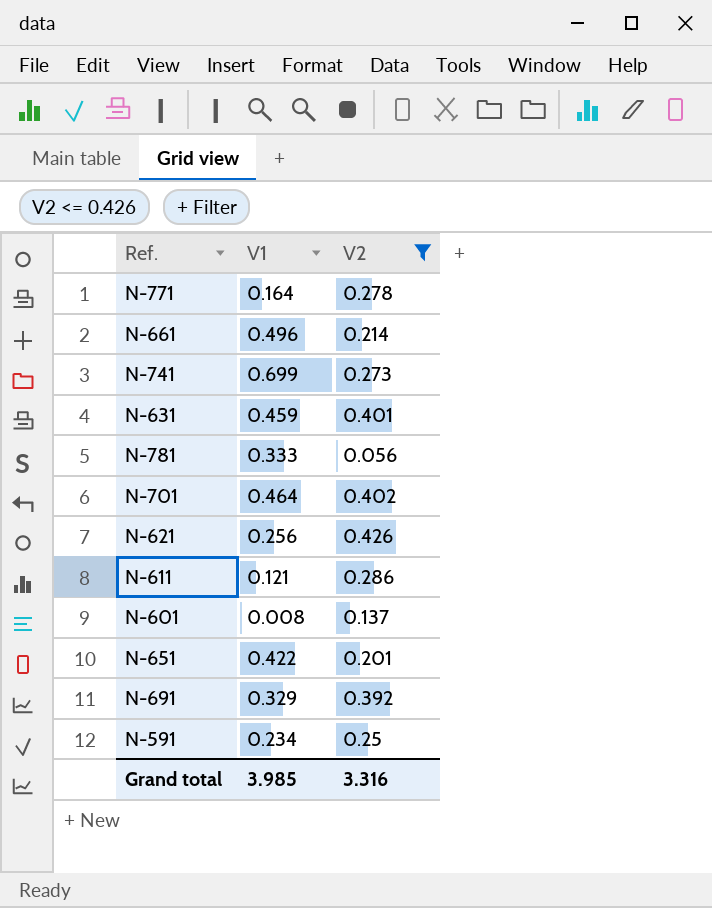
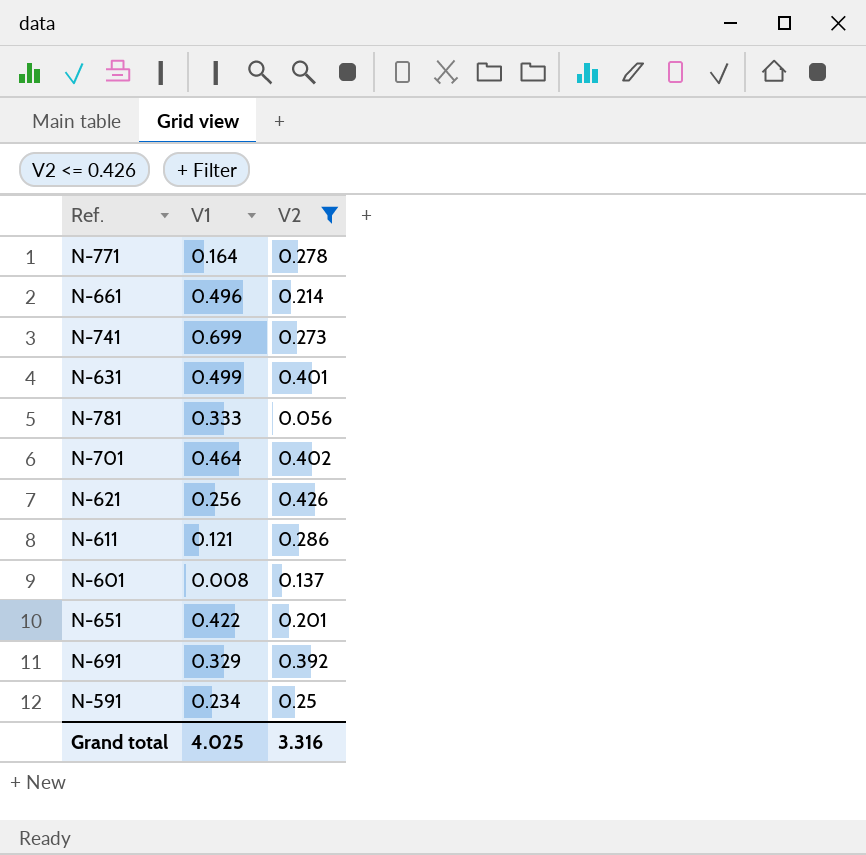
N-631 | V1: 0.459 -> 0.499
Grand total | V1: 3.985 -> 4.025

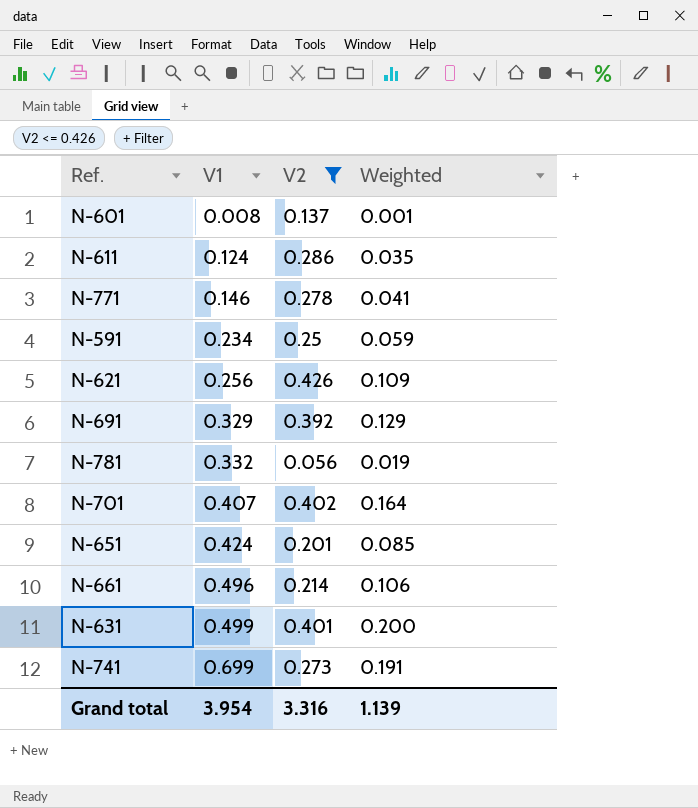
row order: none -> V1 ascending
column Weighted | formula: none -> [V1] * [V2]
N-611 | V1: 0.121 -> 0.124
N-771 | V1: 0.164 -> 0.146
N-781 | V1: 0.333 -> 0.332
N-701 | V1: 0.464 -> 0.407
N-651 | V1: 0.422 -> 0.424
Grand total | V1: 4.025 -> 3.954

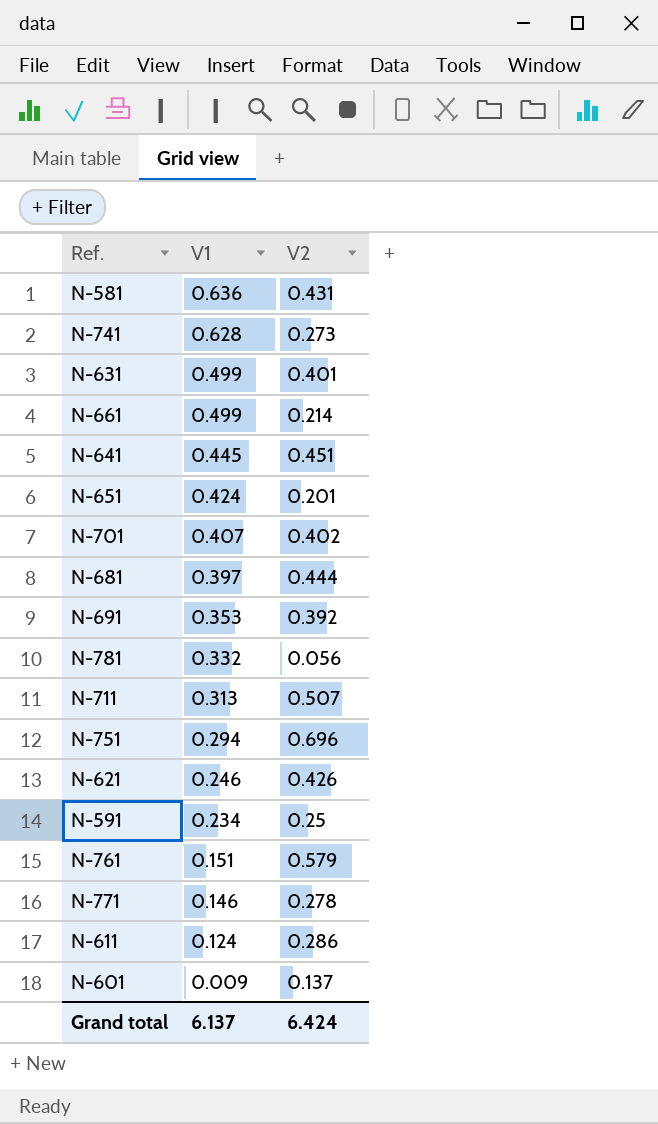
filter: V2 <= 0.426 -> none
row order: V1 ascending -> V1 descending
column Weighted | formula: [V1] * [V2] -> none
N-741 | V1: 0.699 -> 0.628
N-661 | V1: 0.496 -> 0.499
N-691 | V1: 0.329 -> 0.353
N-621 | V1: 0.256 -> 0.246
N-601 | V1: 0.008 -> 0.009
Grand total | V1: 3.954 -> 6.137
Grand total | V2: 3.316 -> 6.424

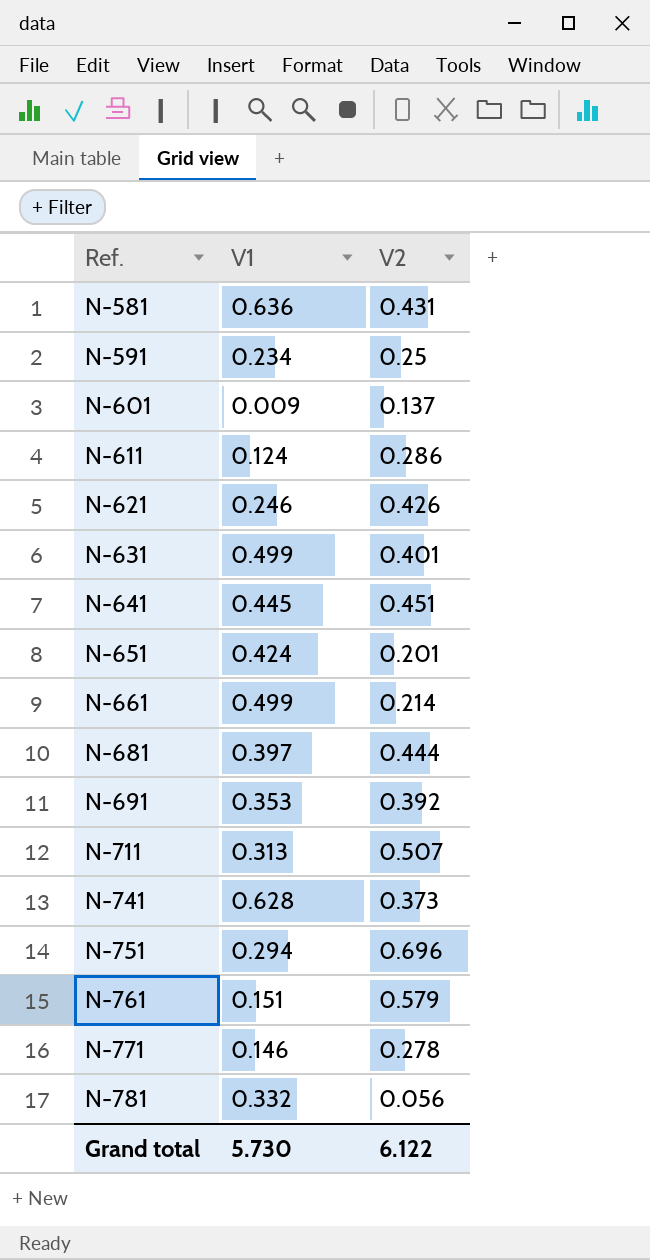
row order: V1 descending -> Ref. ascending
row N-701: 0.407 | 0.402 -> none
N-741 | V2: 0.273 -> 0.373
Grand total | V1: 6.137 -> 5.730
Grand total | V2: 6.424 -> 6.122

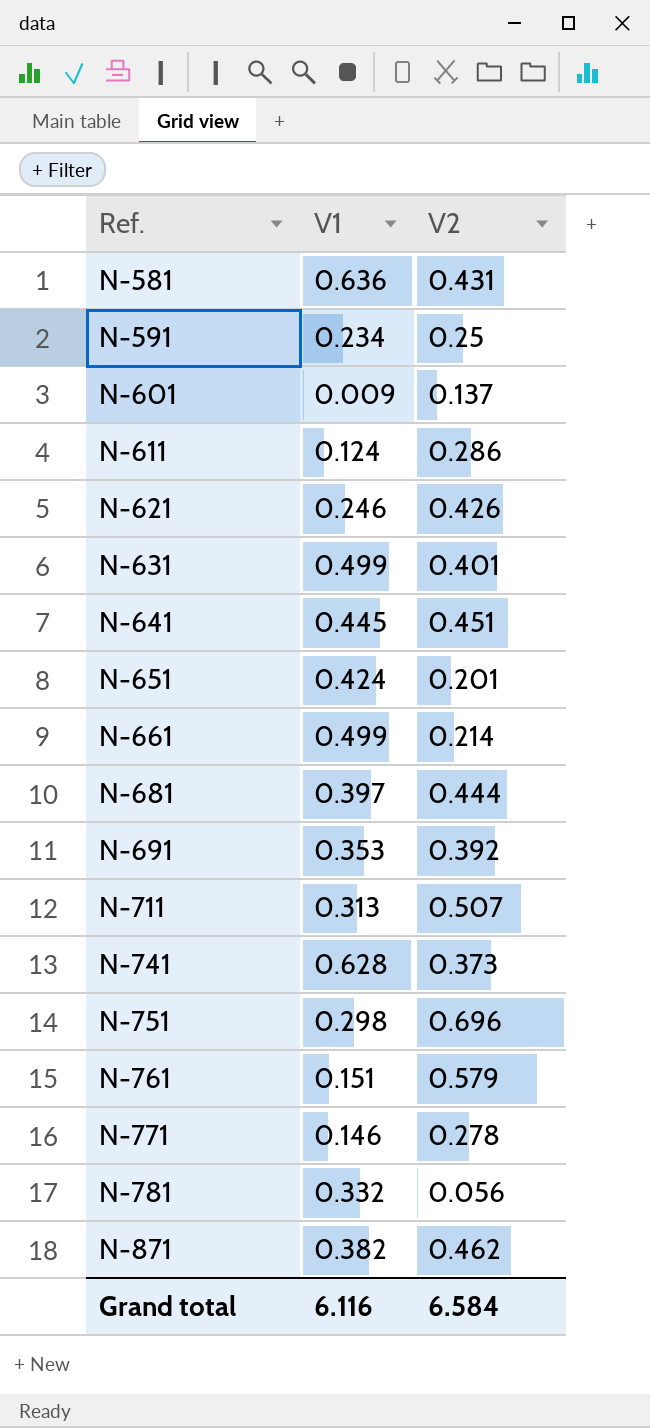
N-751 | V1: 0.294 -> 0.298
row N-871: none -> 0.382 | 0.462
Grand total | V1: 5.730 -> 6.116
Grand total | V2: 6.122 -> 6.584

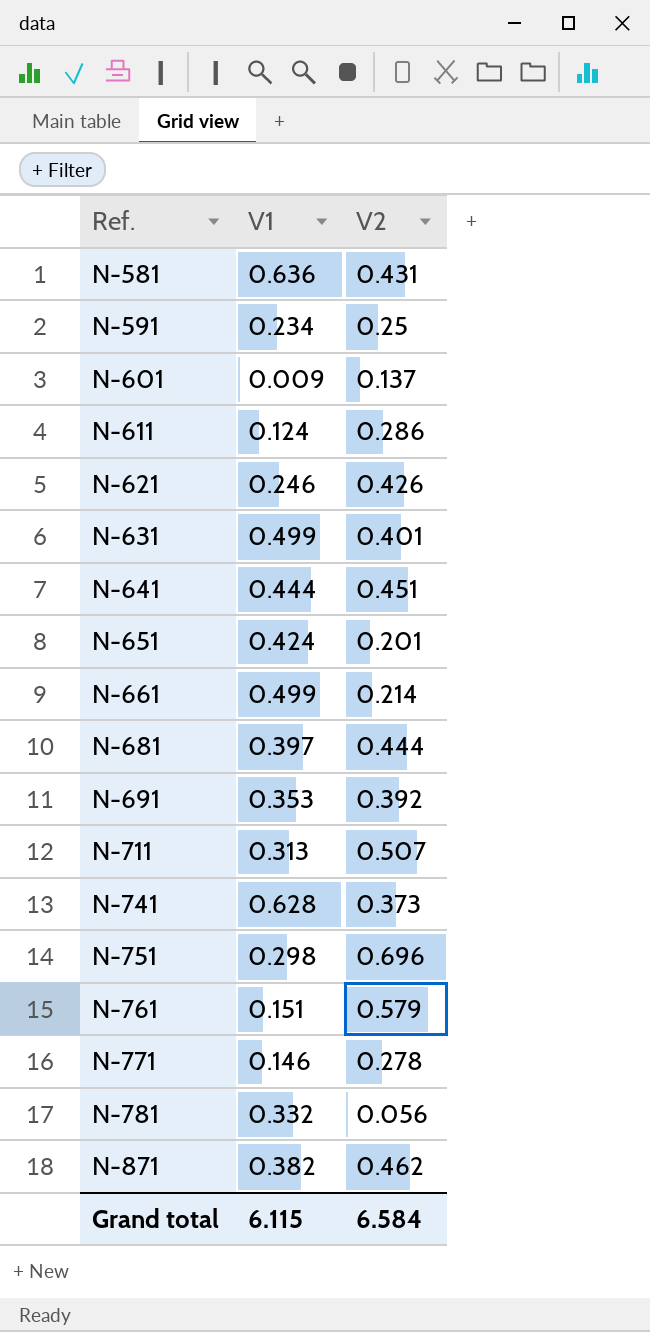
N-641 | V1: 0.445 -> 0.444
Grand total | V1: 6.116 -> 6.115

